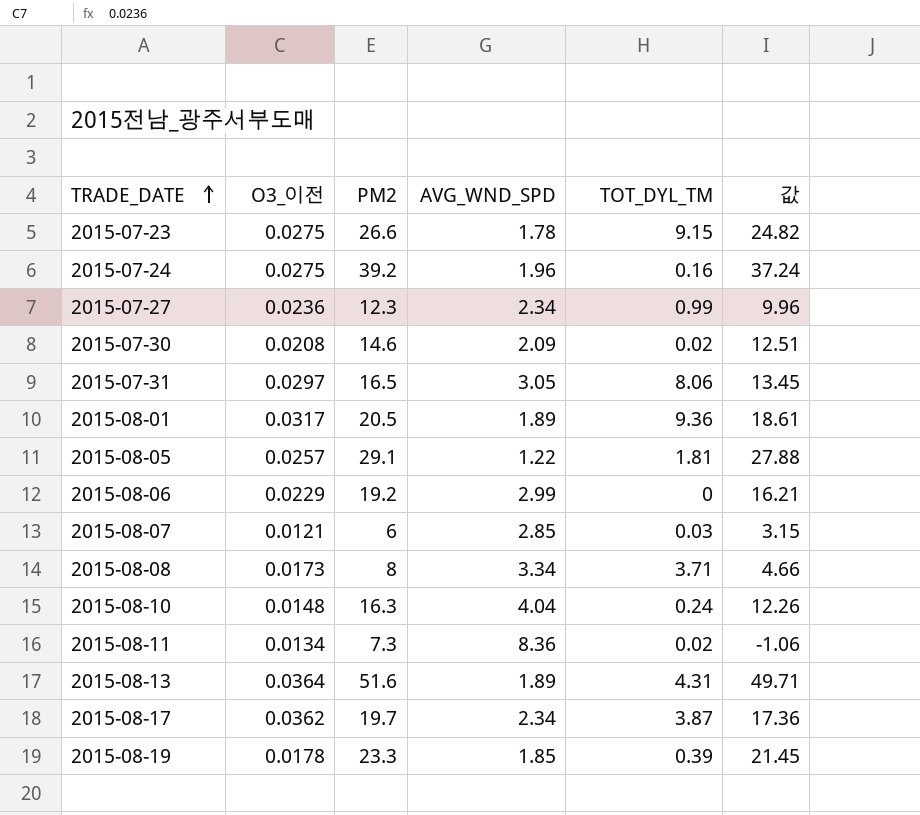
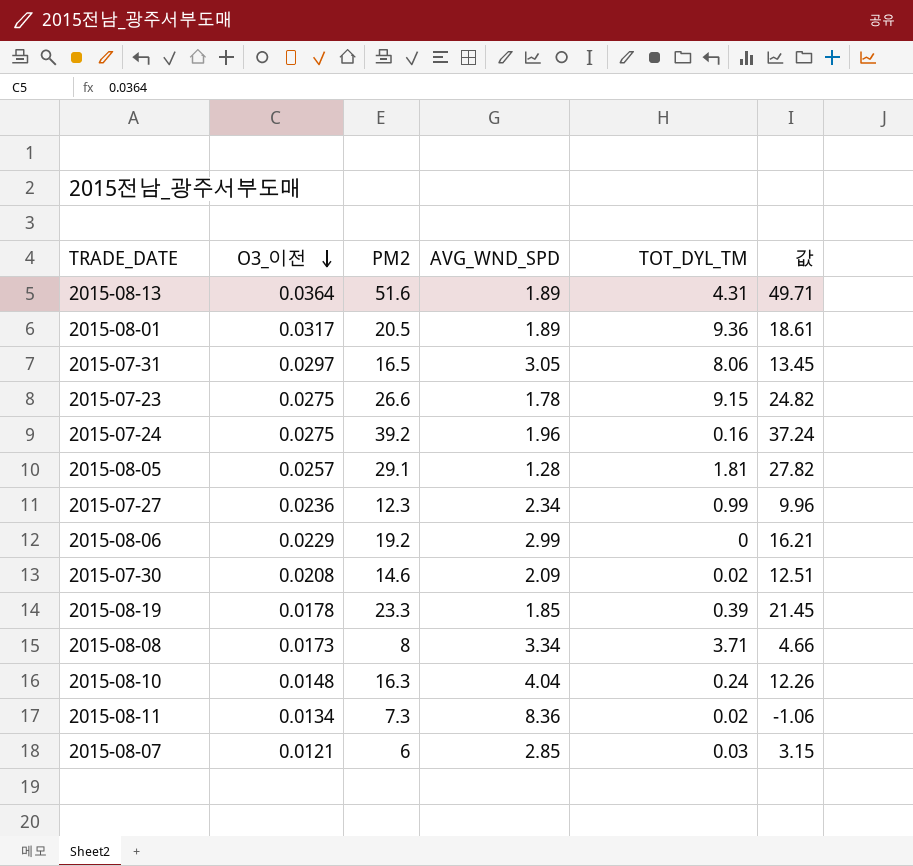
row order: TRADE_DATE ascending -> O3_이전 descending
row 2015-08-17: 0.0362 | 19.7 | 2.34 | 3.87 | 17.36 -> none
2015-08-05 | AVG_WND_SPD: 1.22 -> 1.28
2015-08-05 | 값: 27.88 -> 27.82

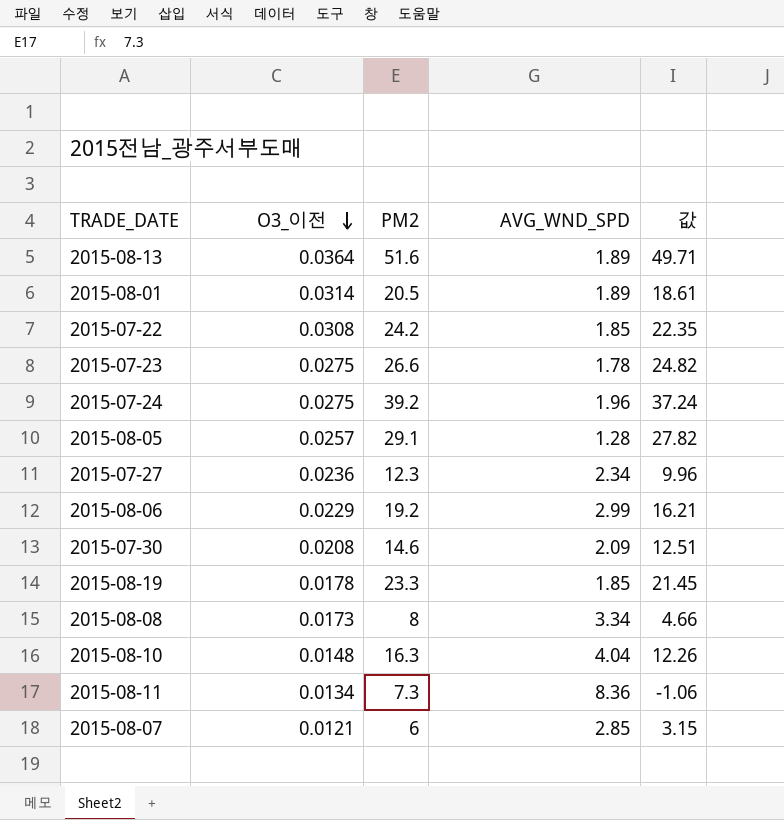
column TOT_DYL_TM | position: 5 -> none
row 2015-07-31: 0.0297 | 16.5 | 3.05 | 8.06 | 13.45 -> none
2015-08-01 | O3_이전: 0.0317 -> 0.0314
row 2015-07-22: none -> 0.0308 | 24.2 | 1.85 | 22.35

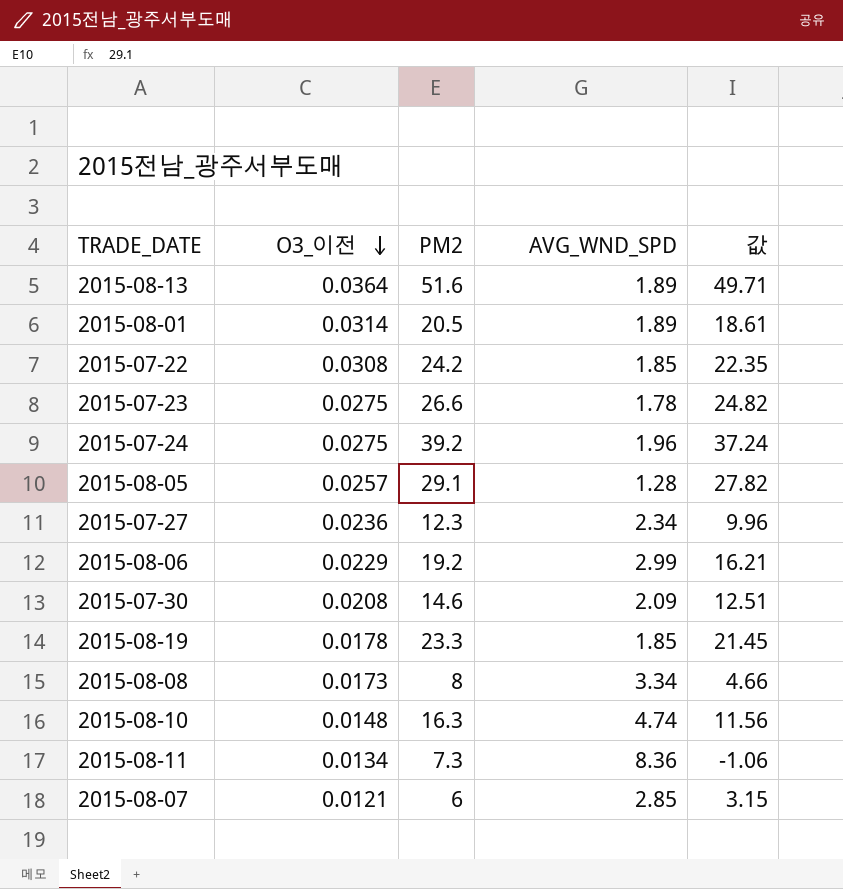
2015-08-10 | AVG_WND_SPD: 4.04 -> 4.74
2015-08-10 | 값: 12.26 -> 11.56

